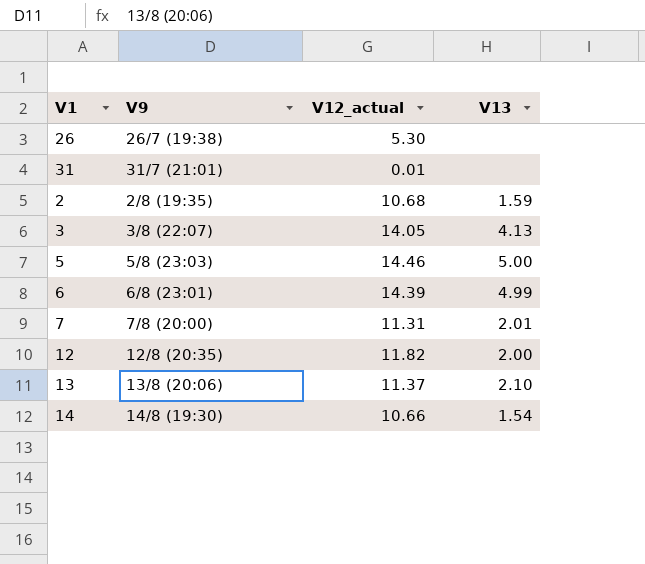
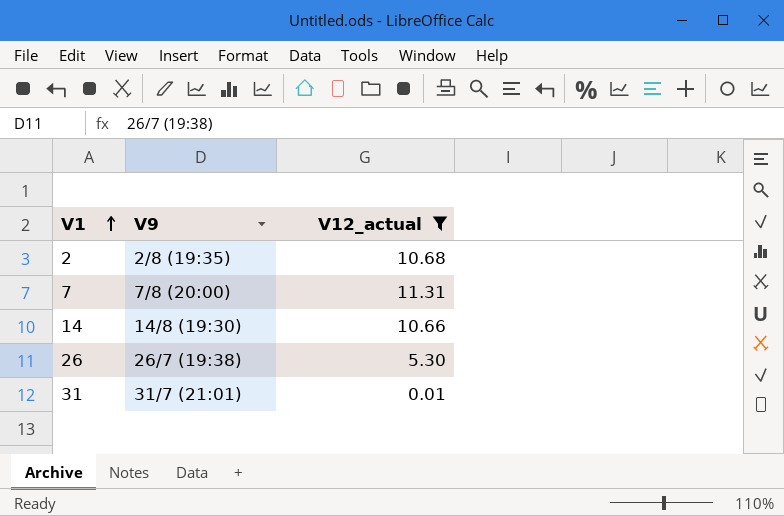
filter: none -> V12_actual <= 11.31
row order: none -> V1 ascending
column V13 | position: 4 -> none

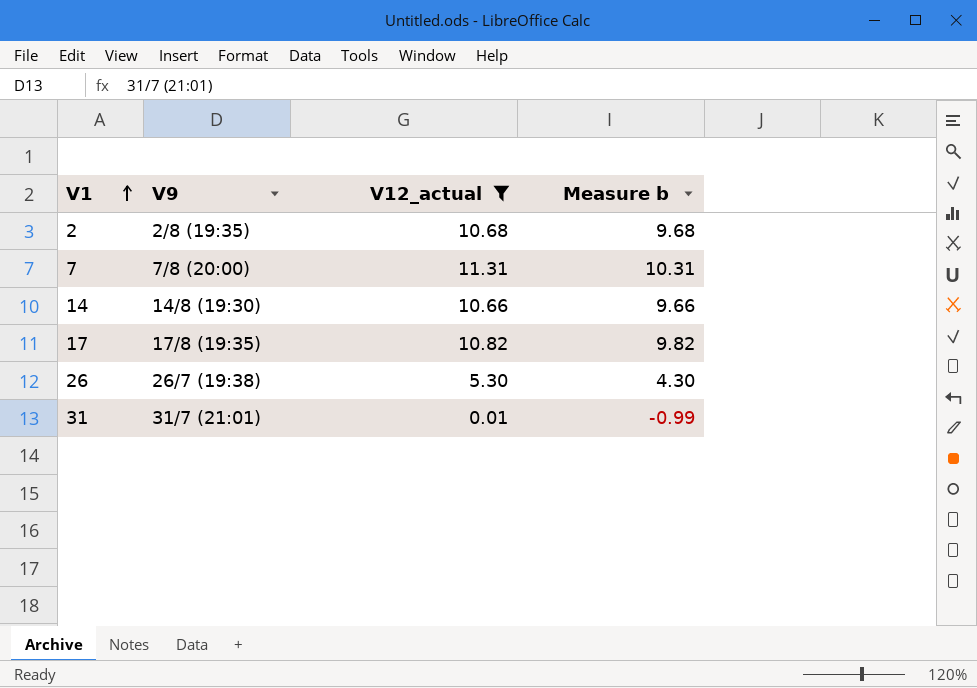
column Measure b | formula: none -> [V12_actual] - 1
row 17: none -> 17/8 (19:35) | 10.82 | 9.82

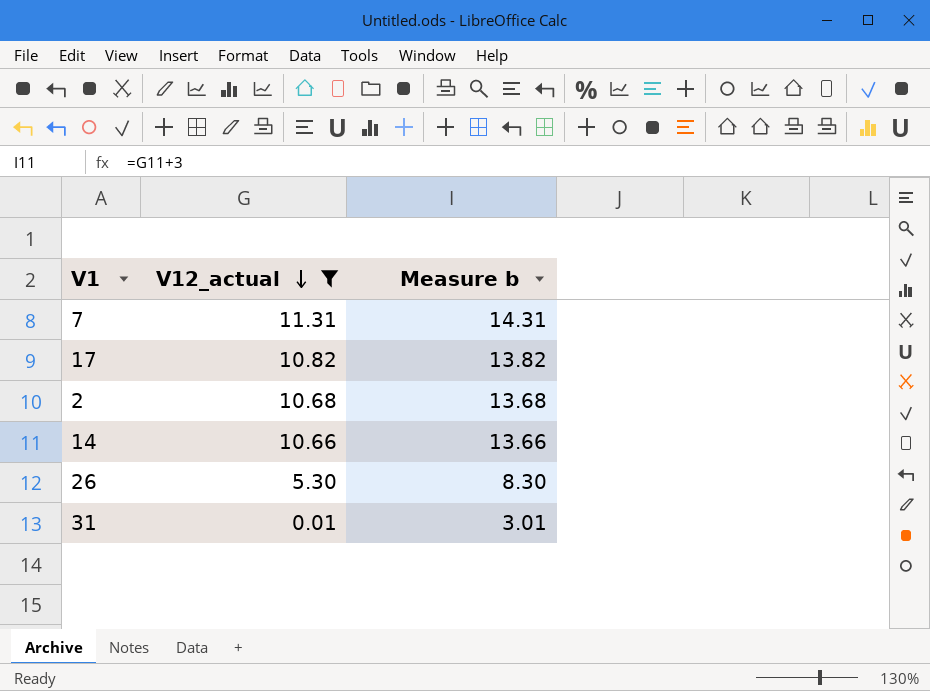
row order: V1 ascending -> V12_actual descending
column V9 | position: 2 -> none
column Measure b | formula: [V12_actual] - 1 -> [V12_actual] + 3

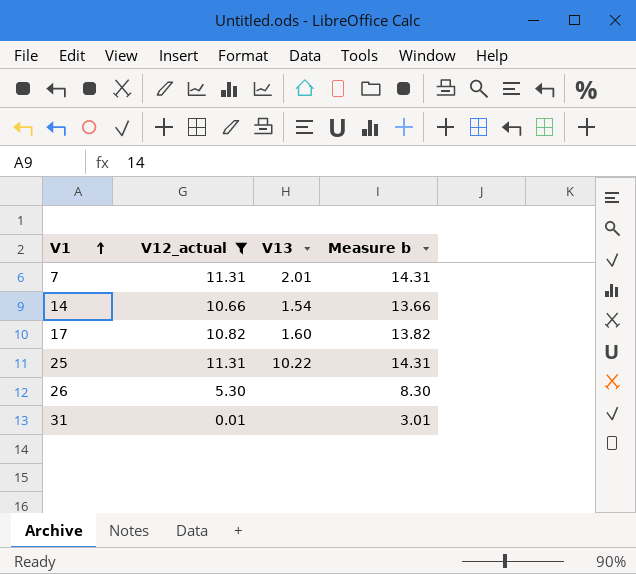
row order: V12_actual descending -> V1 ascending
column V13 | position: none -> 3
row 2: 10.68 | 13.68 -> none
row 25: none -> 11.31 | 10.22 | 14.31

